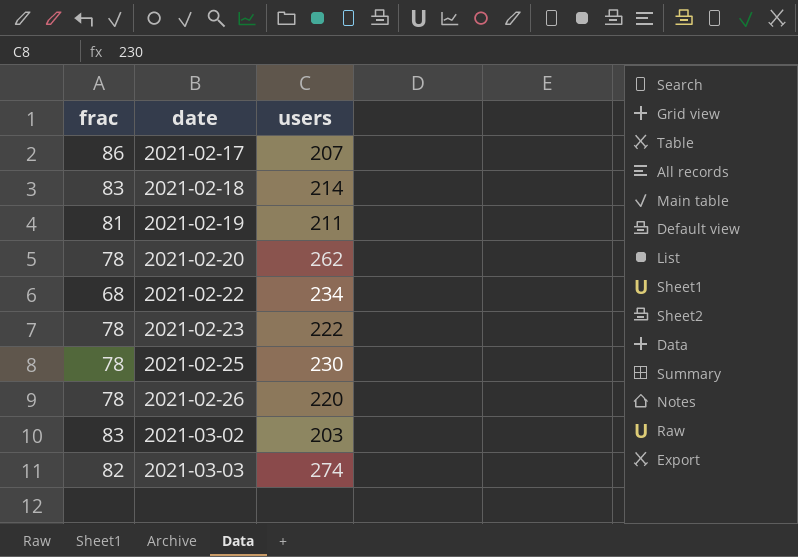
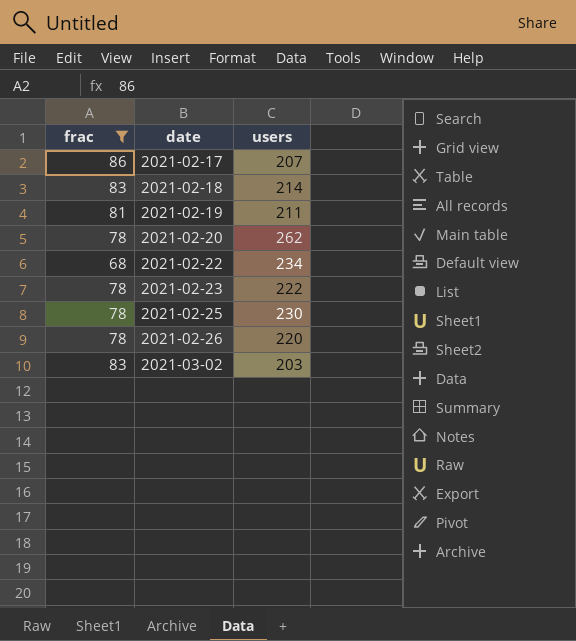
filter: none -> frac != 82

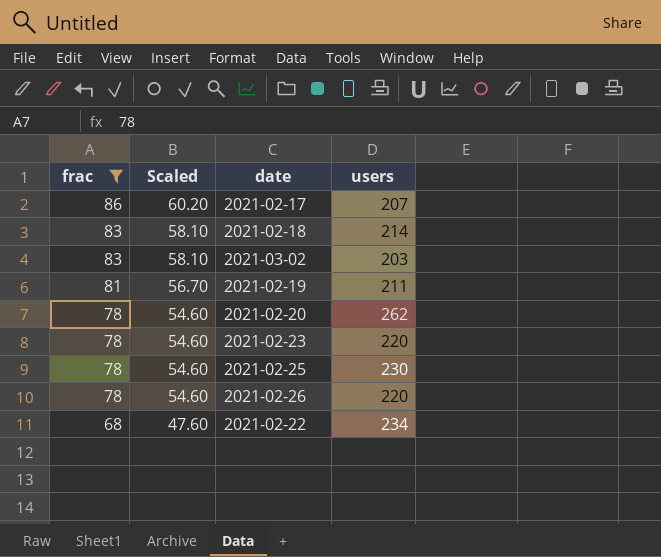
row order: date ascending -> frac descending
column Scaled | formula: none -> [frac] * 0.7
2021-02-23 | users: 222 -> 220

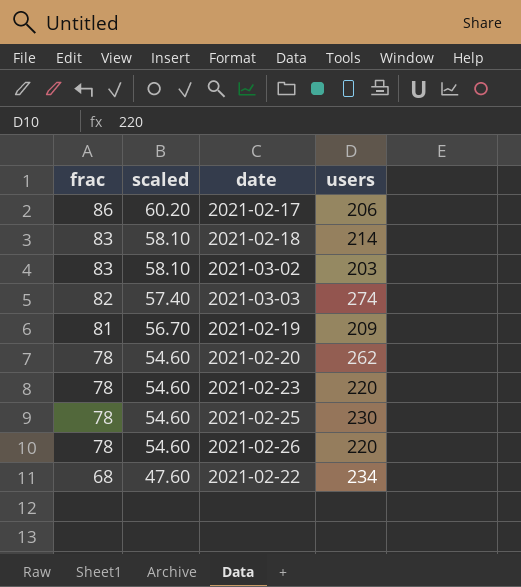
filter: frac != 82 -> none
column name: Scaled -> scaled
2021-02-17 | users: 207 -> 206
2021-02-19 | users: 211 -> 209

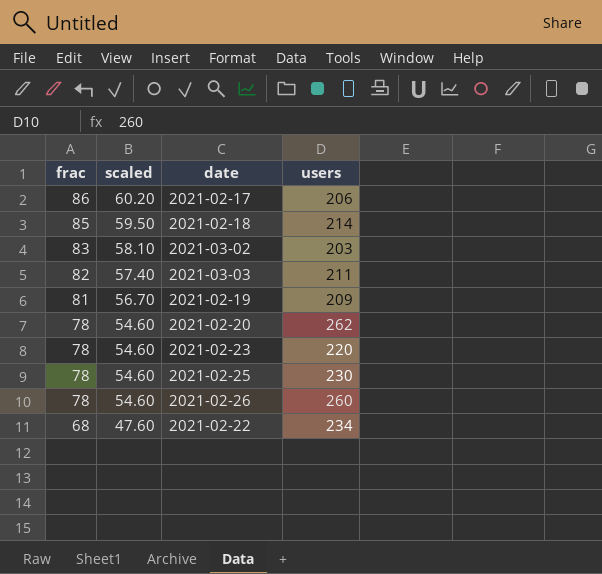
2021-02-18 | frac: 83 -> 85
2021-02-18 | scaled: 58.10 -> 59.50
2021-03-03 | users: 274 -> 211
2021-02-26 | users: 220 -> 260

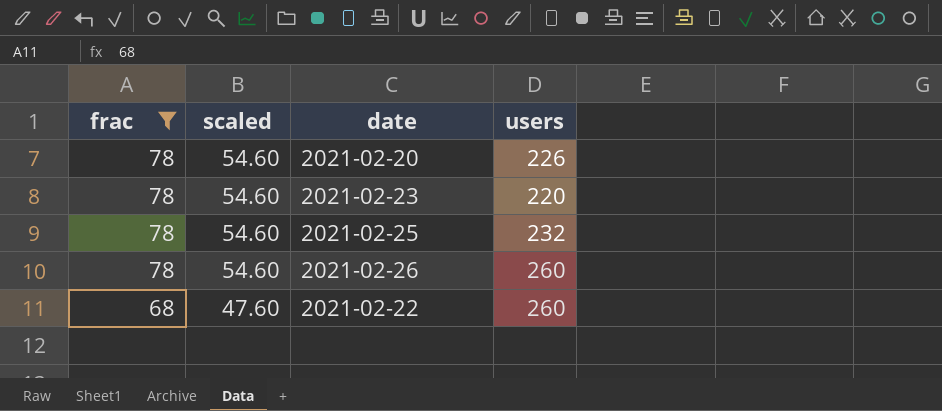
filter: none -> frac <= 78
2021-02-20 | users: 262 -> 226
2021-02-25 | users: 230 -> 232
2021-02-22 | users: 234 -> 260

